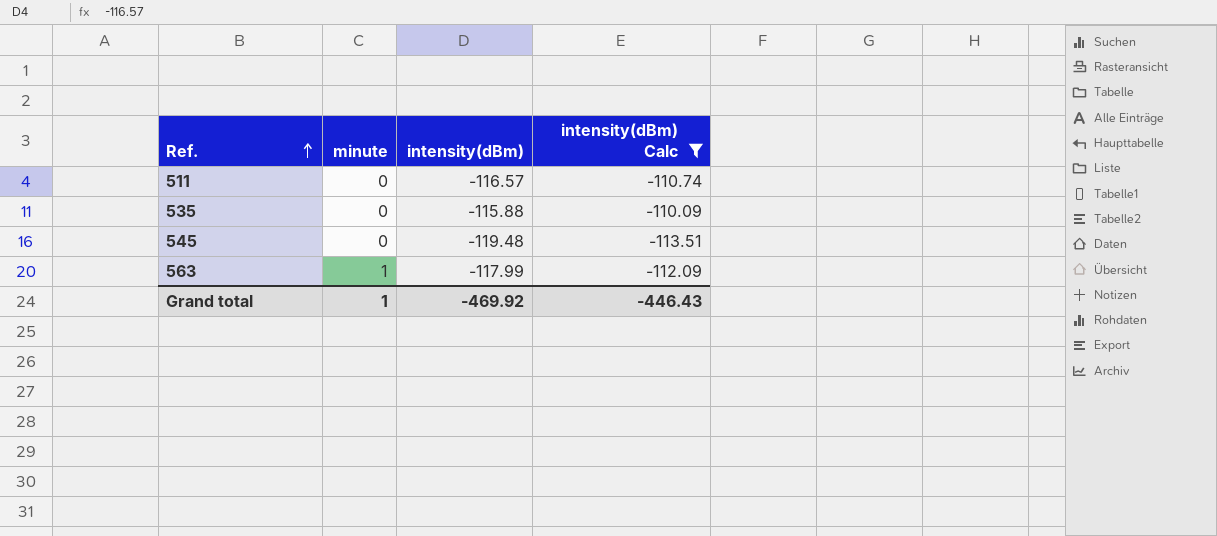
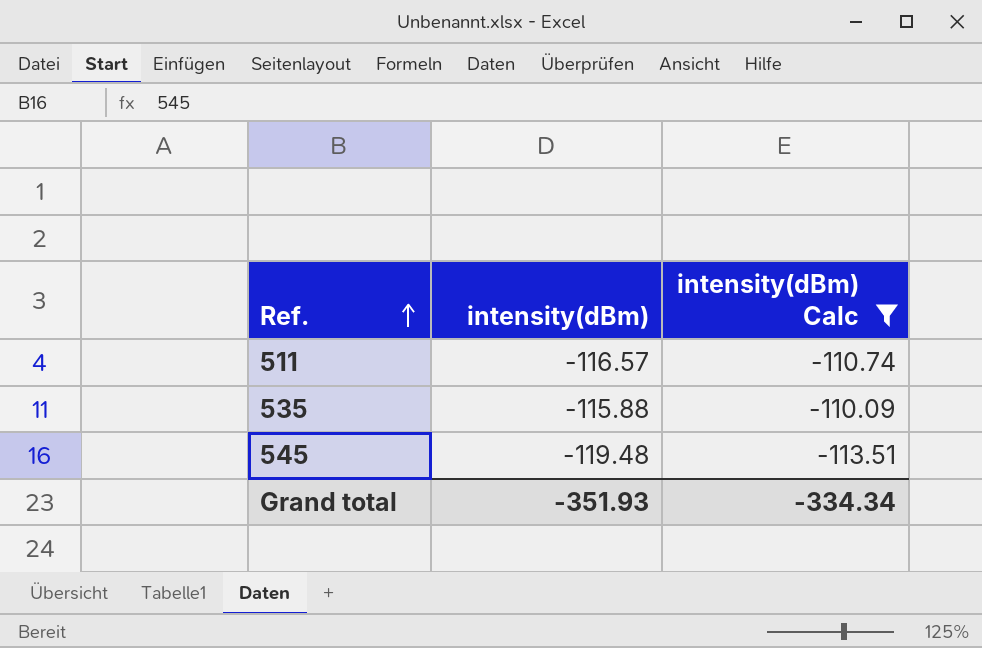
column minute | position: 2 -> none
row 563: 1 | -117.99 | -112.09 -> none
Grand total | intensity(dBm): -469.92 -> -351.93
Grand total | intensity(dBm) Calc: -446.43 -> -334.34

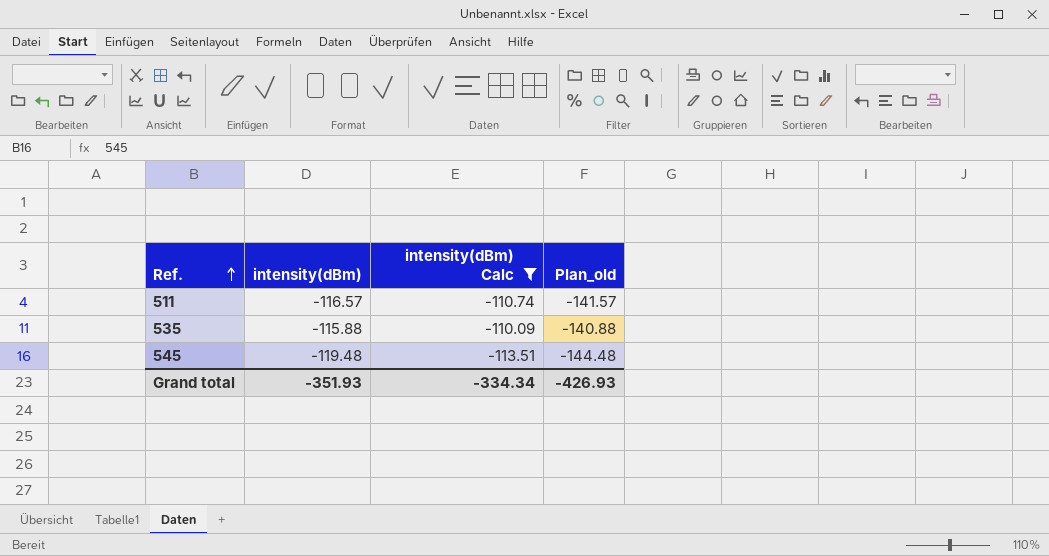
column Plan_old | formula: none -> [intensity(dBm)] - 25

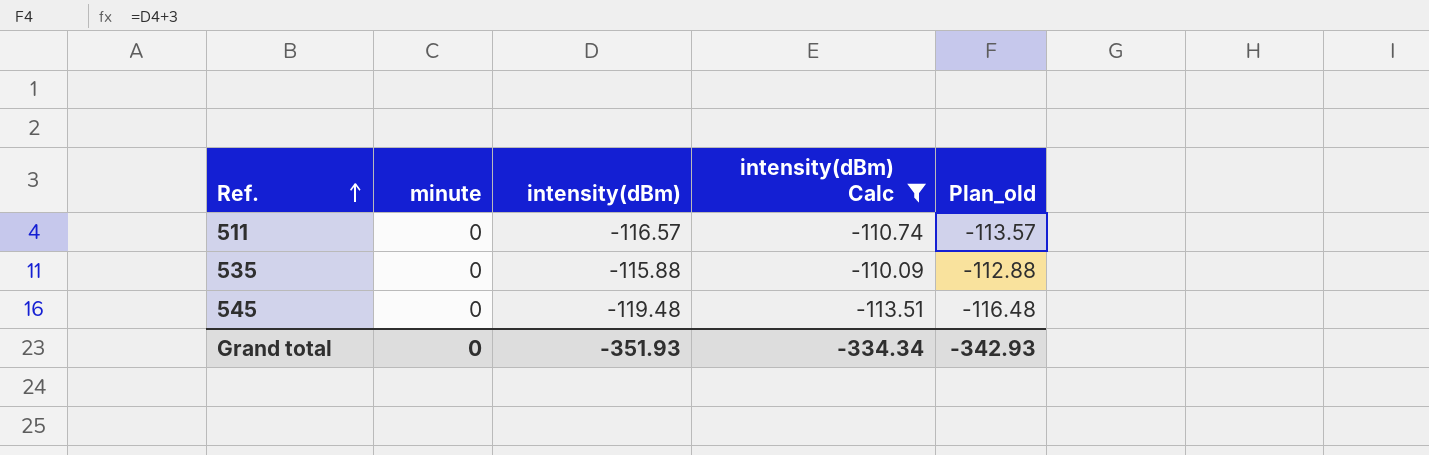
column minute | position: none -> 2
column Plan_old | formula: [intensity(dBm)] - 25 -> [intensity(dBm)] + 3
Grand total | Plan_old: -426.93 -> -342.93

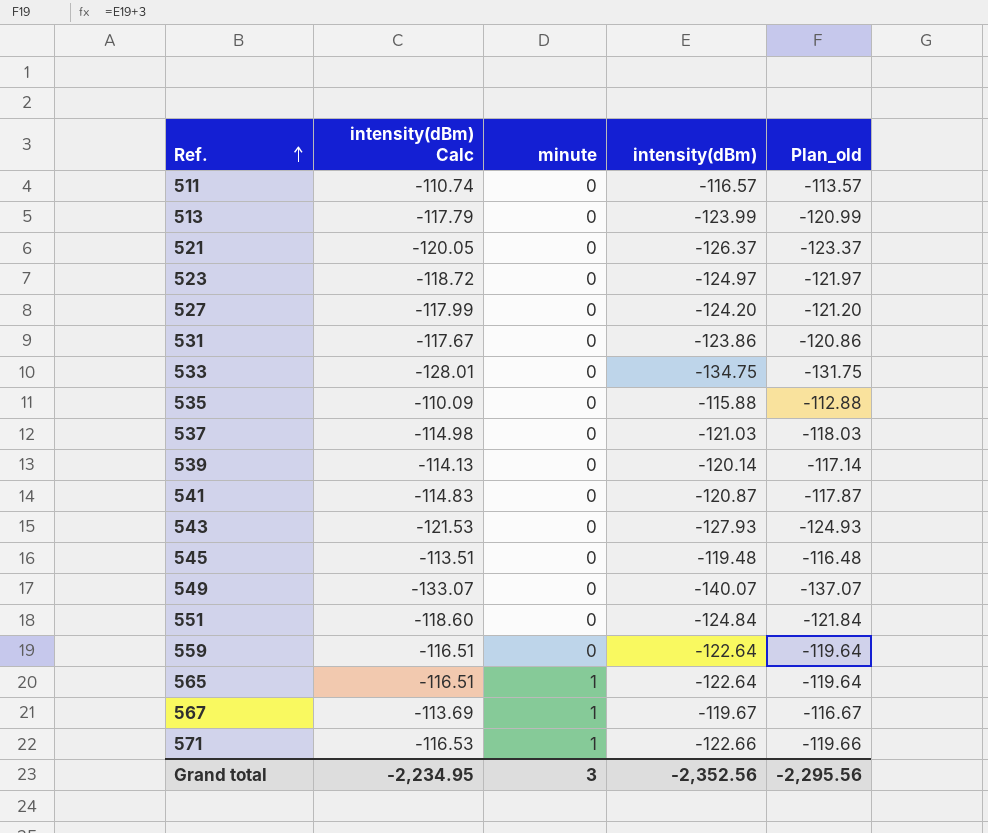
filter: intensity(dBm) Calc >= -113.51 -> none
column intensity(dBm) Calc | position: 4 -> 2
Grand total | intensity(dBm) Calc: -334.34 -> -2,234.95
Grand total | minute: 0 -> 3
Grand total | intensity(dBm): -351.93 -> -2,352.56
Grand total | Plan_old: -342.93 -> -2,295.56

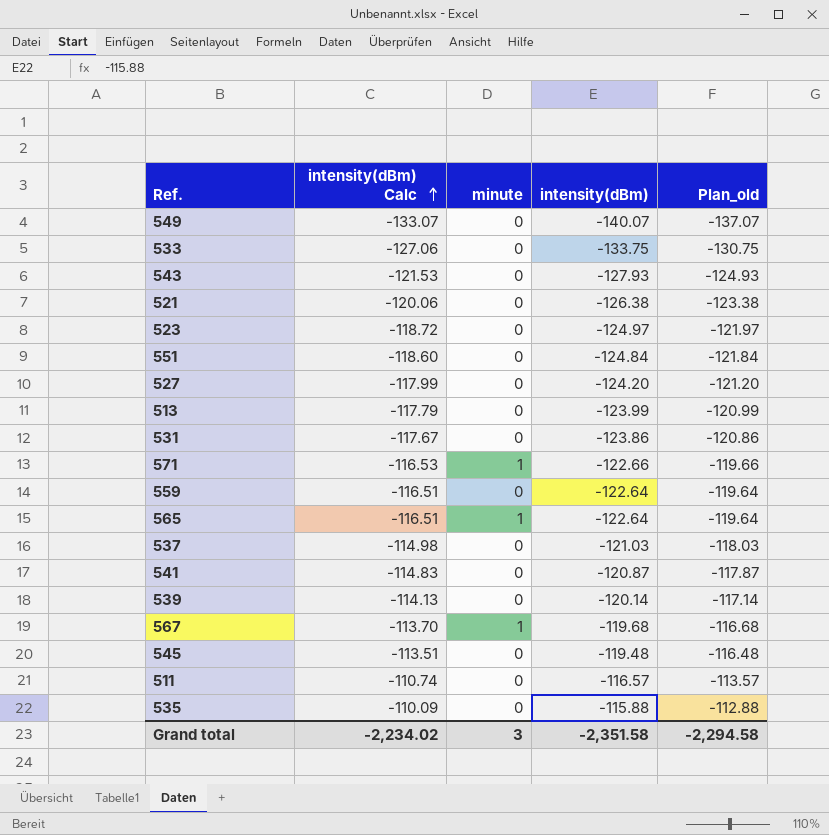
row order: Ref. ascending -> intensity(dBm) Calc ascending
533 | intensity(dBm) Calc: -128.01 -> -127.06
533 | intensity(dBm): -134.75 -> -133.75
533 | Plan_old: -131.75 -> -130.75
521 | intensity(dBm) Calc: -120.05 -> -120.06
521 | intensity(dBm): -126.37 -> -126.38
521 | Plan_old: -123.37 -> -123.38
567 | intensity(dBm) Calc: -113.69 -> -113.70
567 | intensity(dBm): -119.67 -> -119.68
567 | Plan_old: -116.67 -> -116.68
Grand total | intensity(dBm) Calc: -2,234.95 -> -2,234.02
Grand total | intensity(dBm): -2,352.56 -> -2,351.58
Grand total | Plan_old: -2,295.56 -> -2,294.58

